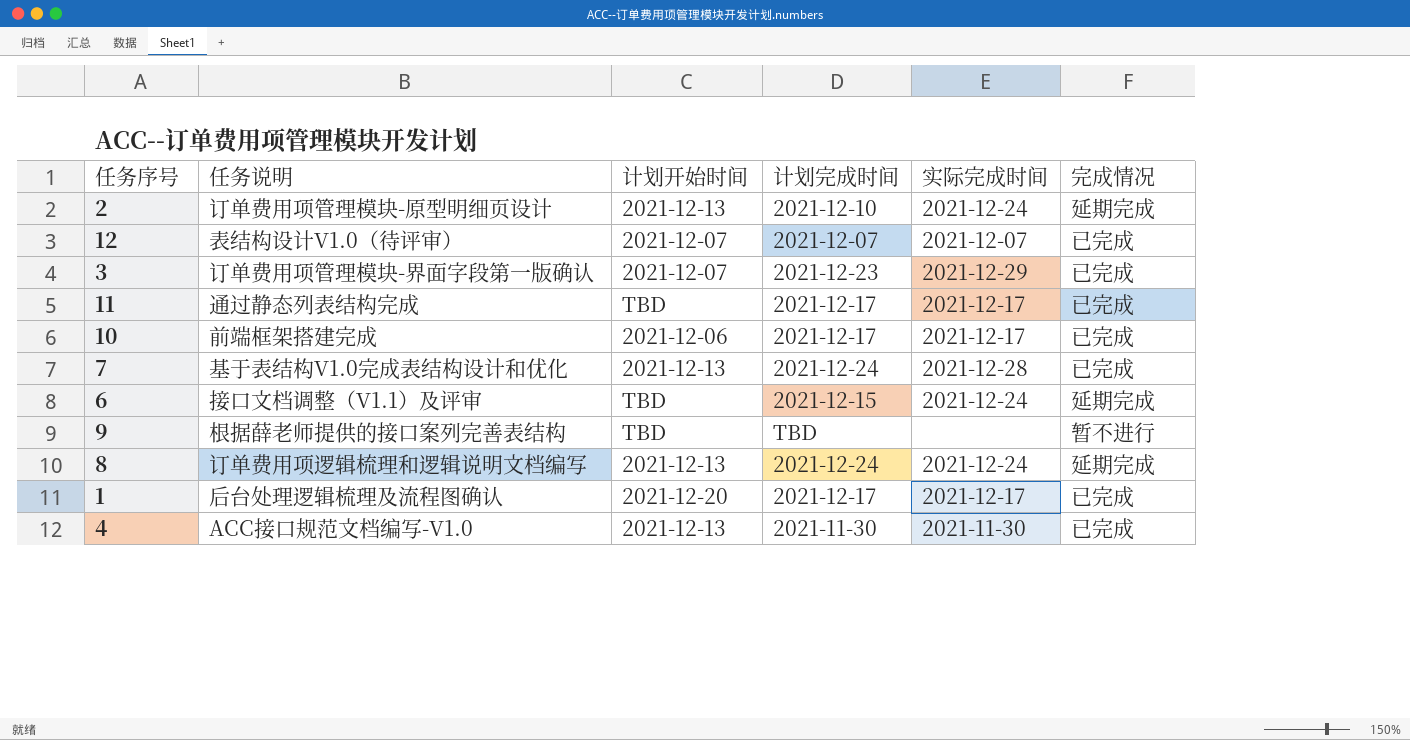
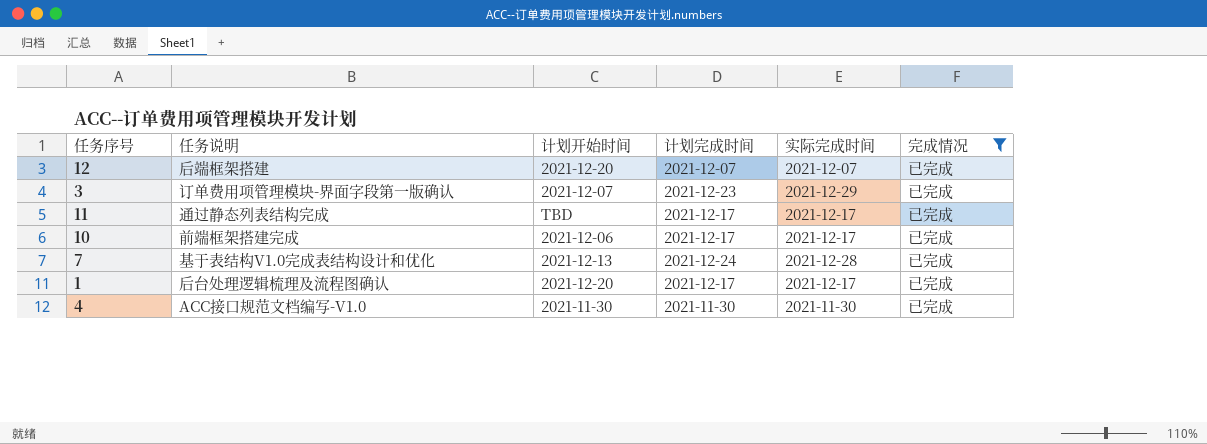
filter: none -> 完成情况 = 已完成
12 | 任务说明: 表结构设计V1.0（待评审） -> 后端框架搭建
12 | 计划开始时间: 2021-12-07 -> 2021-12-20
4 | 计划开始时间: 2021-12-13 -> 2021-11-30

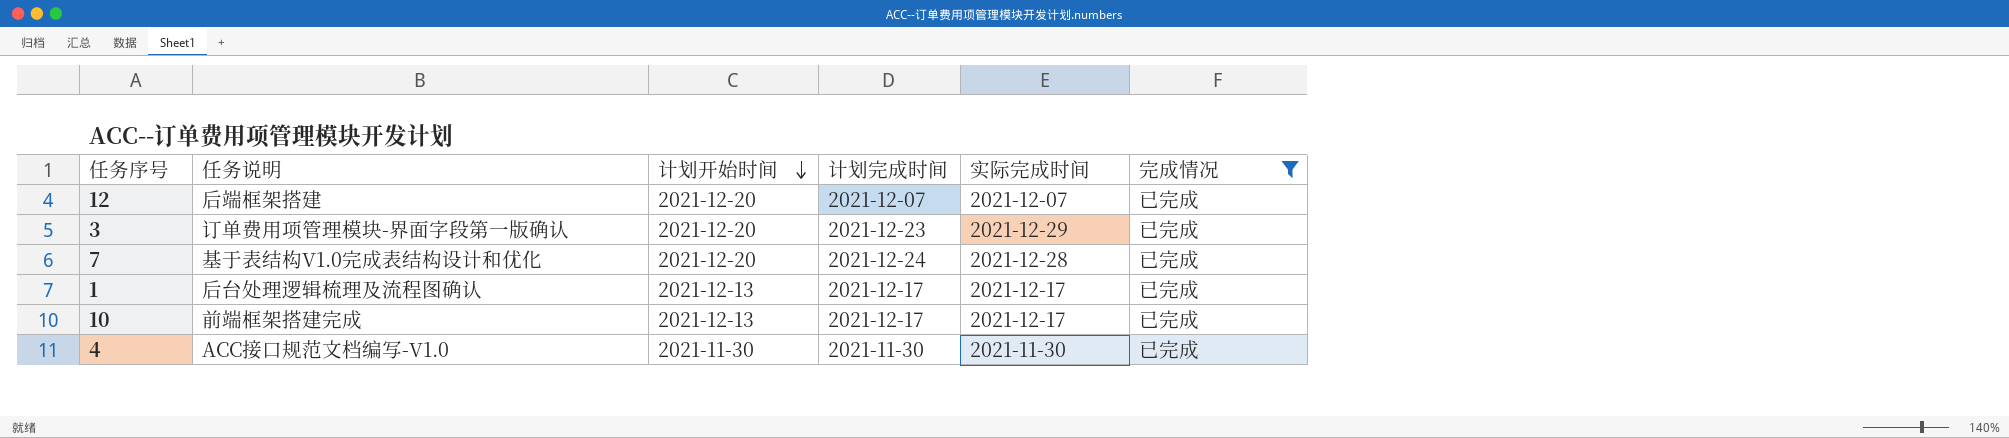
row order: none -> 计划开始时间 descending
row 11: 通过静态列表结构完成 | TBD | 2021-12-17 | 2021-12-17 | 已完成 -> none
3 | 计划开始时间: 2021-12-07 -> 2021-12-20
7 | 计划开始时间: 2021-12-13 -> 2021-12-20
1 | 计划开始时间: 2021-12-20 -> 2021-12-13
10 | 计划开始时间: 2021-12-06 -> 2021-12-13

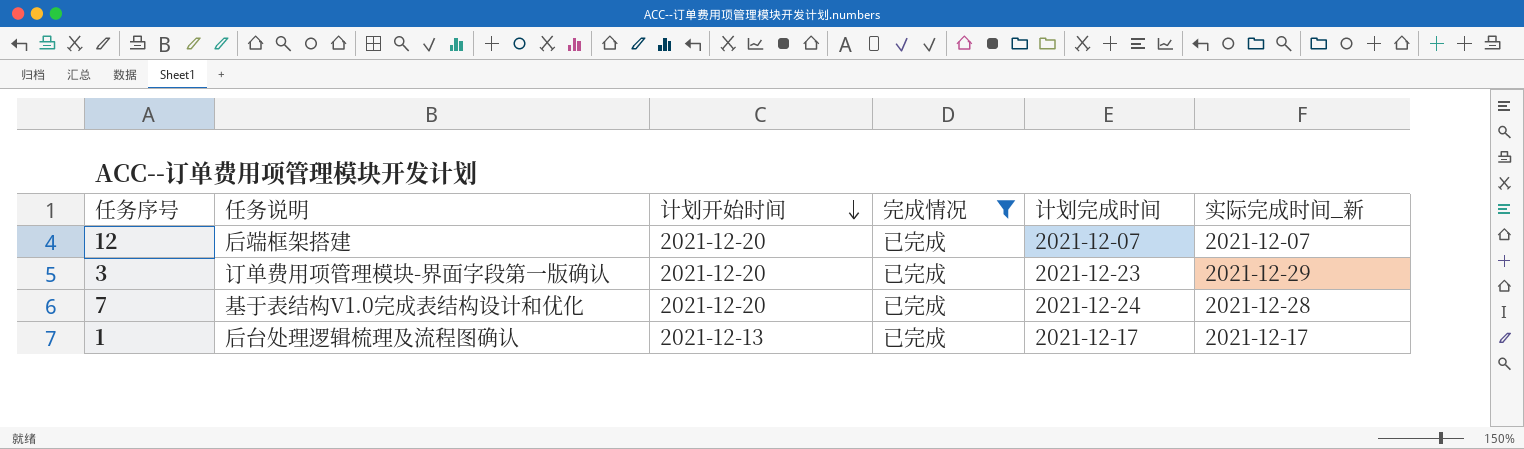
column 完成情况 | position: 6 -> 4
column name: 实际完成时间 -> 实际完成时间_新
row 10: 前端框架搭建完成 | 2021-12-13 | 2021-12-17 | 2021-12-17 | 已完成 -> none
row 4: ACC接口规范文档编写-V1.0 | 2021-11-30 | 2021-11-30 | 2021-11-30 | 已完成 -> none

